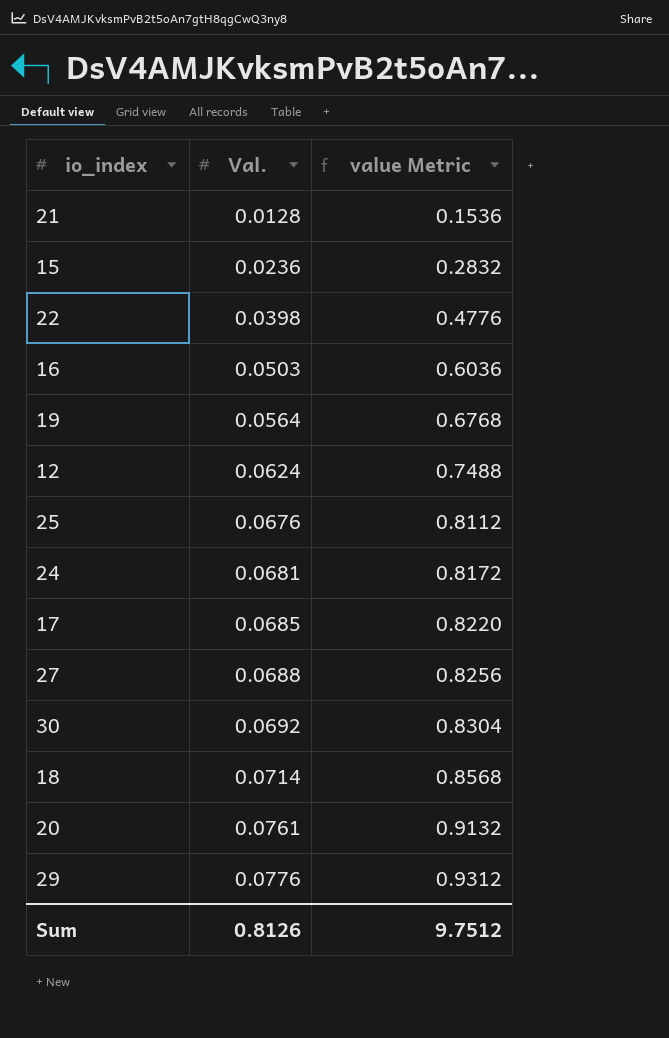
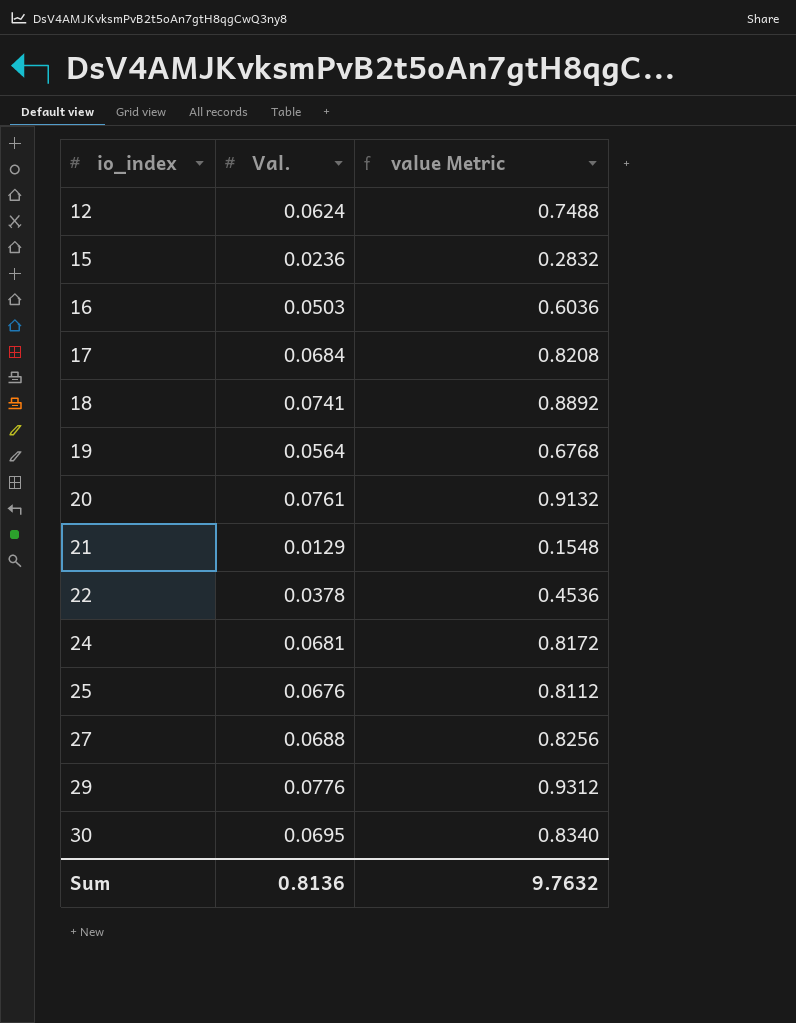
row order: Val. ascending -> io_index ascending
17 | Val.: 0.0685 -> 0.0684
17 | value Metric: 0.8220 -> 0.8208
18 | Val.: 0.0714 -> 0.0741
18 | value Metric: 0.8568 -> 0.8892
21 | Val.: 0.0128 -> 0.0129
21 | value Metric: 0.1536 -> 0.1548
22 | Val.: 0.0398 -> 0.0378
22 | value Metric: 0.4776 -> 0.4536
30 | Val.: 0.0692 -> 0.0695
30 | value Metric: 0.8304 -> 0.8340
Sum | Val.: 0.8126 -> 0.8136
Sum | value Metric: 9.7512 -> 9.7632

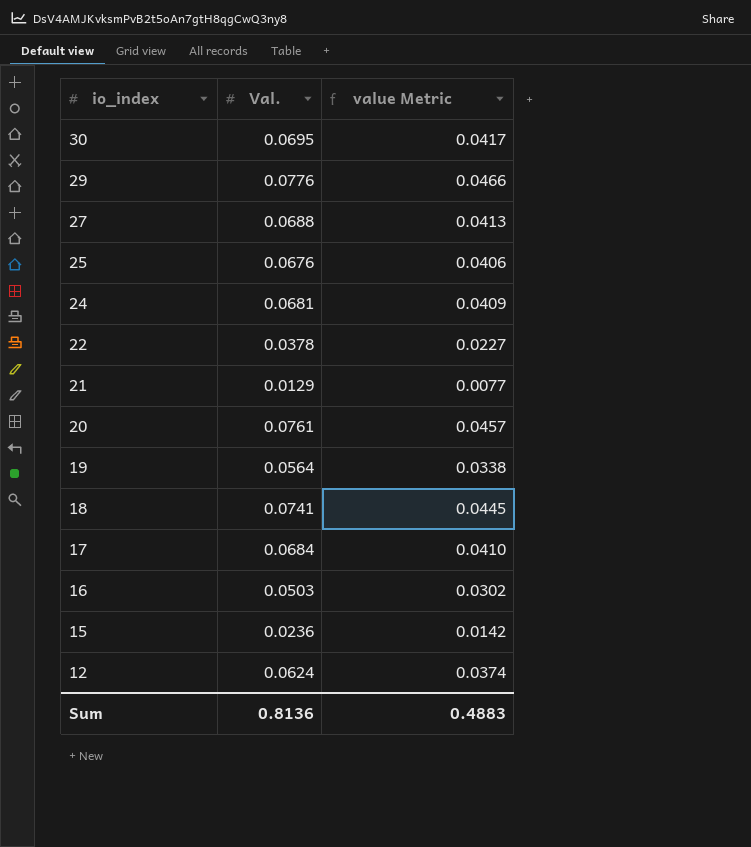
row order: io_index ascending -> io_index descending
column value Metric | formula: [Val.] * 12 -> [Val.] * 0.6
Sum | value Metric: 9.7632 -> 0.4883

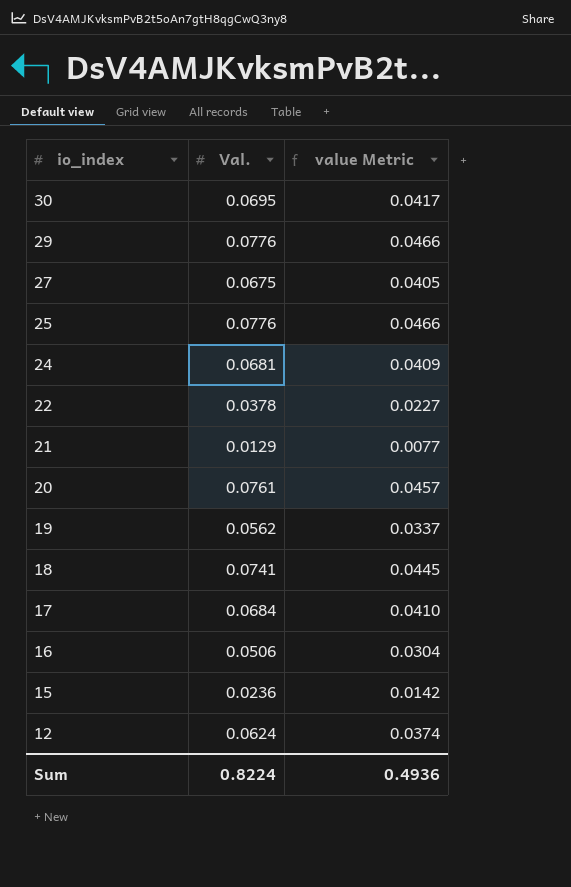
27 | Val.: 0.0688 -> 0.0675
27 | value Metric: 0.0413 -> 0.0405
25 | Val.: 0.0676 -> 0.0776
25 | value Metric: 0.0406 -> 0.0466
19 | Val.: 0.0564 -> 0.0562
19 | value Metric: 0.0338 -> 0.0337
16 | Val.: 0.0503 -> 0.0506
16 | value Metric: 0.0302 -> 0.0304
Sum | Val.: 0.8136 -> 0.8224
Sum | value Metric: 0.4883 -> 0.4936

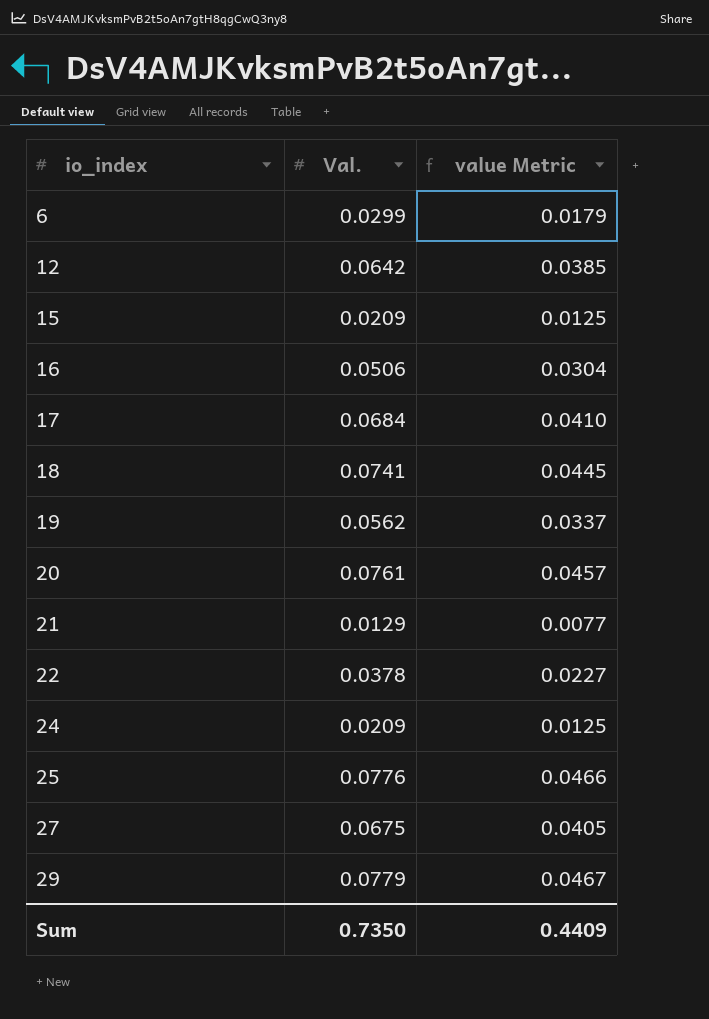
row order: io_index descending -> io_index ascending
row 30: 0.0695 | 0.0417 -> none
row 6: none -> 0.0299 | 0.0179
12 | Val.: 0.0624 -> 0.0642
12 | value Metric: 0.0374 -> 0.0385
15 | Val.: 0.0236 -> 0.0209
15 | value Metric: 0.0142 -> 0.0125
24 | Val.: 0.0681 -> 0.0209
24 | value Metric: 0.0409 -> 0.0125
29 | Val.: 0.0776 -> 0.0779
29 | value Metric: 0.0466 -> 0.0467
Sum | Val.: 0.8224 -> 0.7350
Sum | value Metric: 0.4936 -> 0.4409

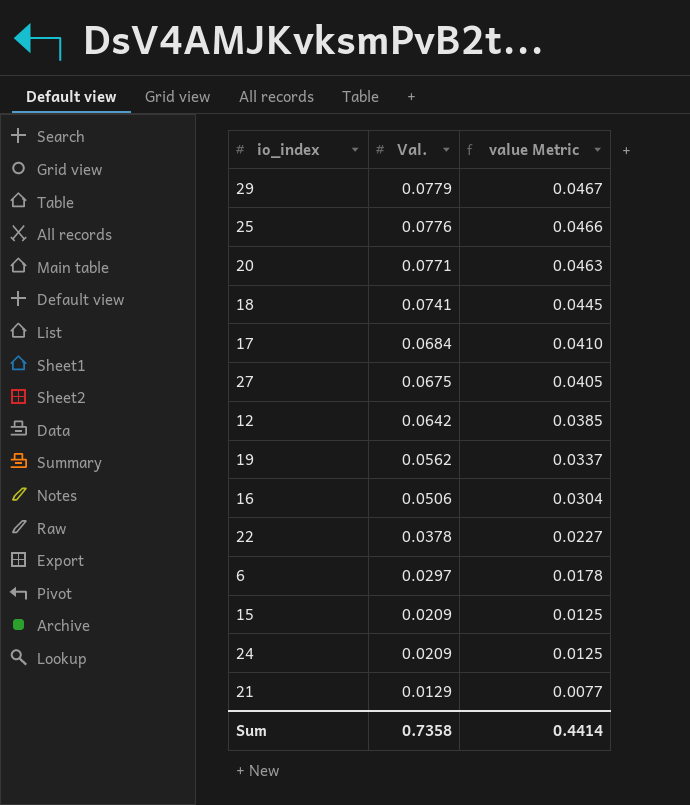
row order: io_index ascending -> Val. descending
20 | Val.: 0.0761 -> 0.0771
20 | value Metric: 0.0457 -> 0.0463
6 | Val.: 0.0299 -> 0.0297
6 | value Metric: 0.0179 -> 0.0178
Sum | Val.: 0.7350 -> 0.7358
Sum | value Metric: 0.4409 -> 0.4414

